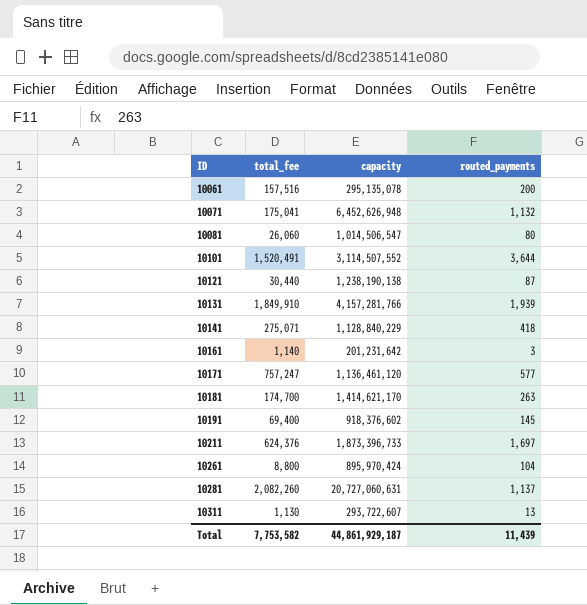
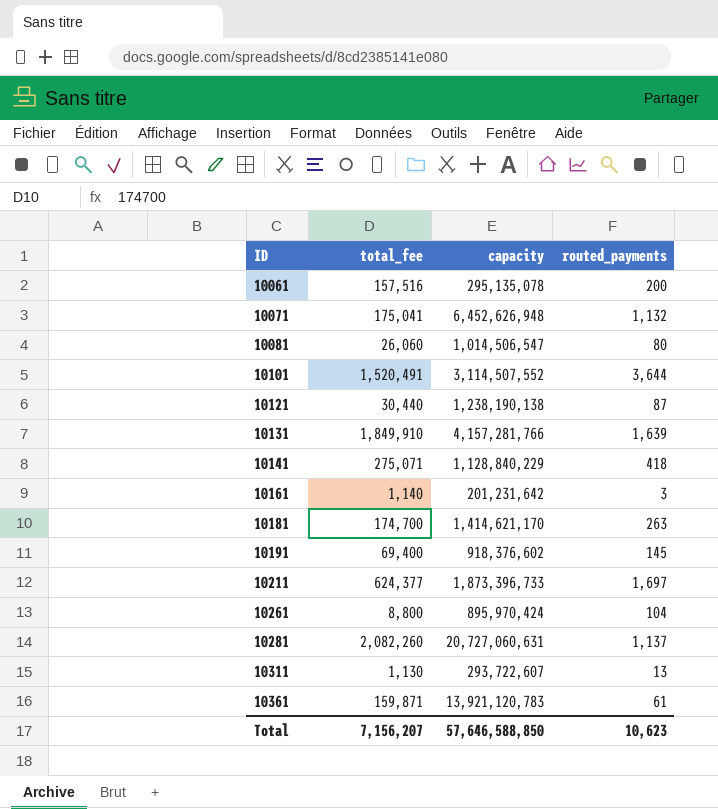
row 10171: 757,247 | 1,136,461,120 | 577 -> none
10131 | routed_payments: 1,939 -> 1,639
10211 | total_fee: 624,376 -> 624,377
row 10361: none -> 159,871 | 13,921,120,783 | 61
Total | total_fee: 7,753,582 -> 7,156,207
Total | capacity: 44,861,929,187 -> 57,646,588,850
Total | routed_payments: 11,439 -> 10,623

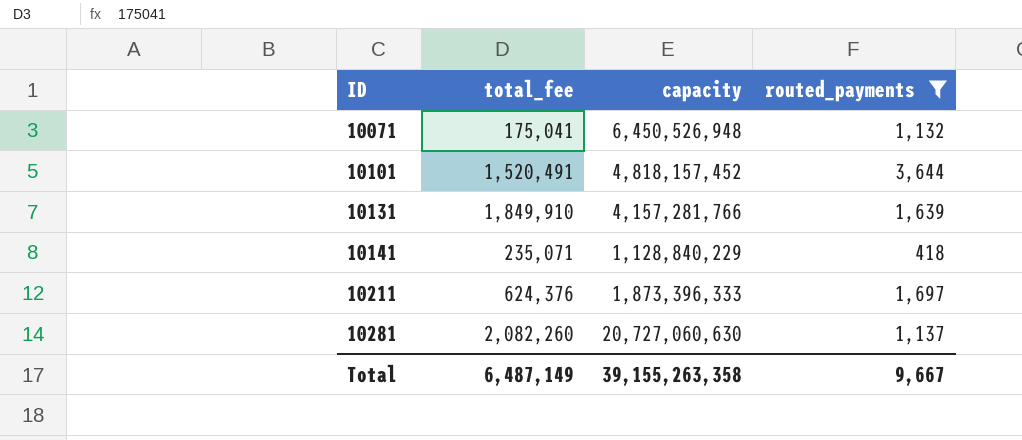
filter: none -> routed_payments >= 418
10071 | capacity: 6,452,626,948 -> 6,450,526,948
10101 | capacity: 3,114,507,552 -> 4,818,157,452
10141 | total_fee: 275,071 -> 235,071
10211 | total_fee: 624,377 -> 624,376
10211 | capacity: 1,873,396,733 -> 1,873,396,333
10281 | capacity: 20,727,060,631 -> 20,727,060,630
Total | total_fee: 7,156,207 -> 6,487,149
Total | capacity: 57,646,588,850 -> 39,155,263,358
Total | routed_payments: 10,623 -> 9,667

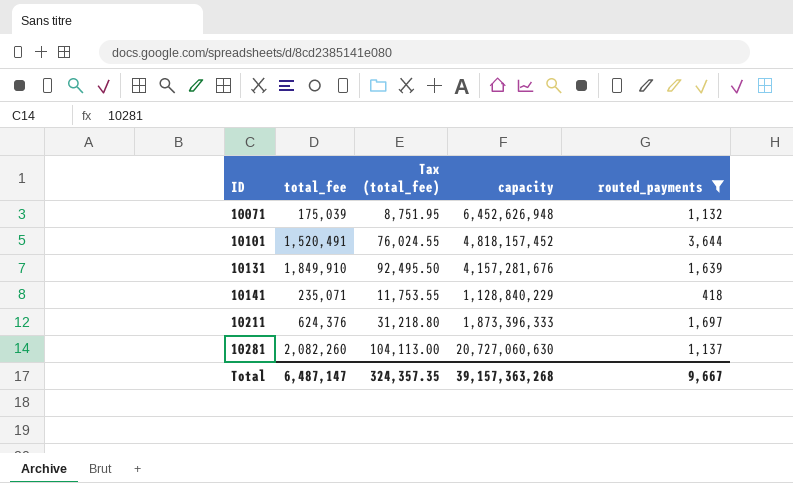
column Tax (total_fee) | formula: none -> [total_fee] * 0.05
10071 | total_fee: 175,041 -> 175,039
10071 | capacity: 6,450,526,948 -> 6,452,626,948
10131 | capacity: 4,157,281,766 -> 4,157,281,676
Total | total_fee: 6,487,149 -> 6,487,147
Total | capacity: 39,155,263,358 -> 39,157,363,268

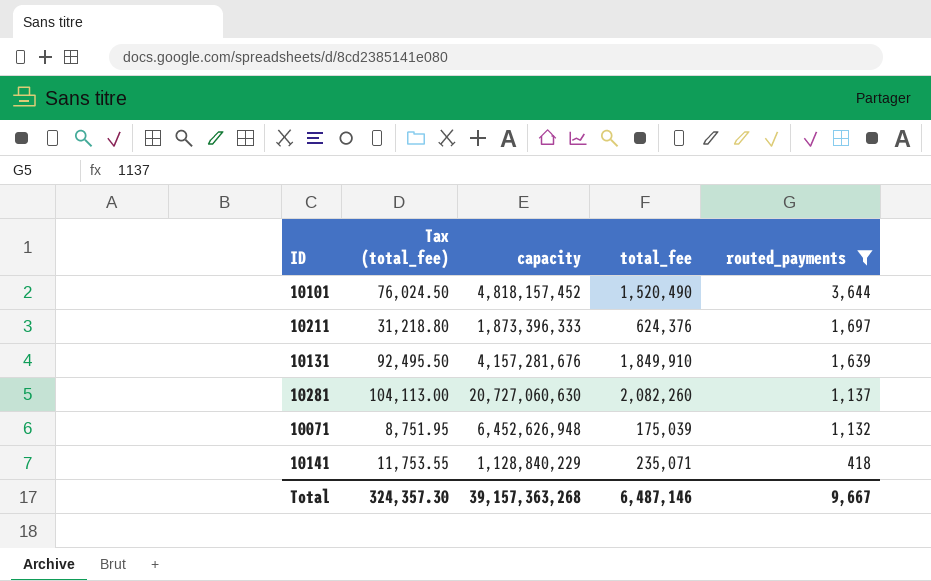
row order: ID ascending -> routed_payments descending
column total_fee | position: 2 -> 4
10101 | Tax (total_fee): 76,024.55 -> 76,024.50
10101 | total_fee: 1,520,491 -> 1,520,490
Total | Tax (total_fee): 324,357.35 -> 324,357.30
Total | total_fee: 6,487,147 -> 6,487,146

